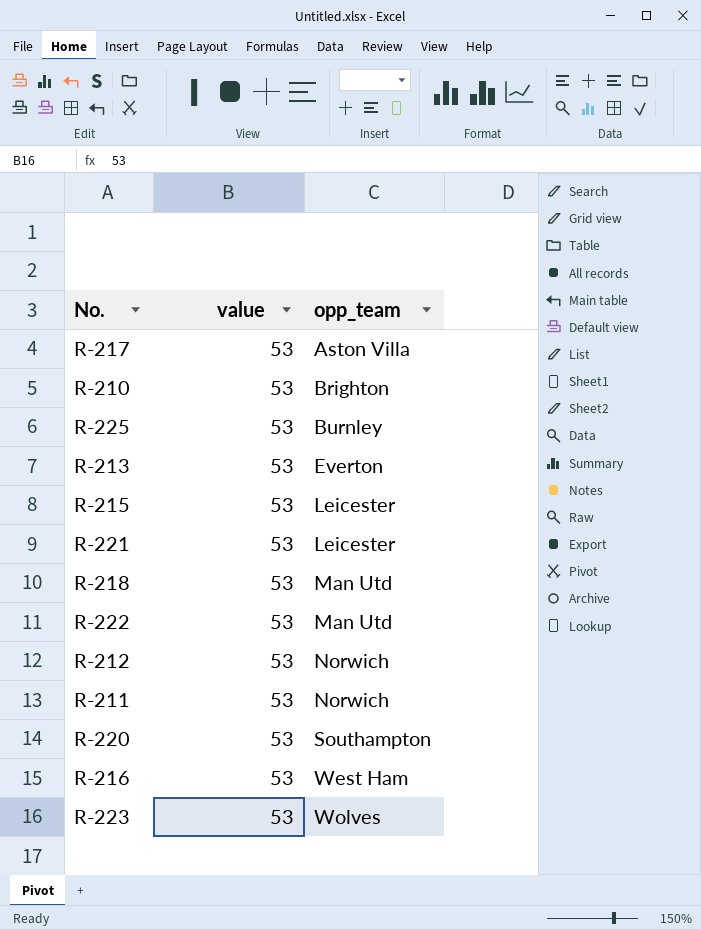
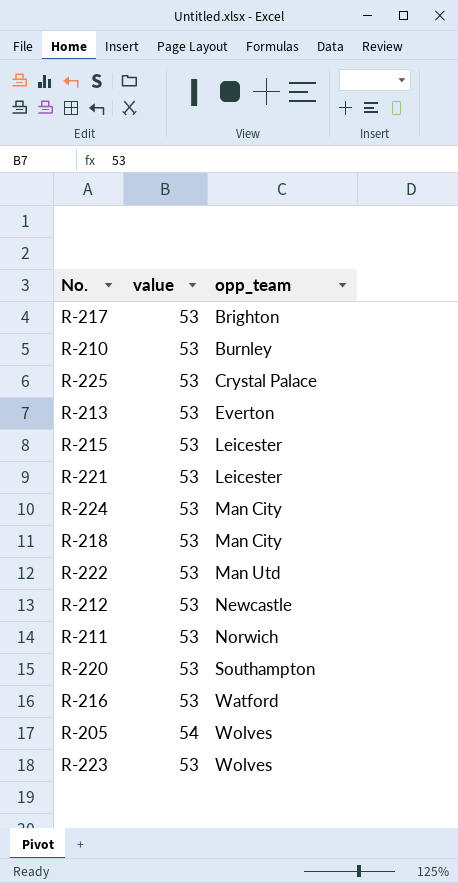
R-217 | opp_team: Aston Villa -> Brighton
R-210 | opp_team: Brighton -> Burnley
R-225 | opp_team: Burnley -> Crystal Palace
row R-224: none -> 53 | Man City
R-218 | opp_team: Man Utd -> Man City
R-212 | opp_team: Norwich -> Newcastle
R-216 | opp_team: West Ham -> Watford
row R-205: none -> 54 | Wolves

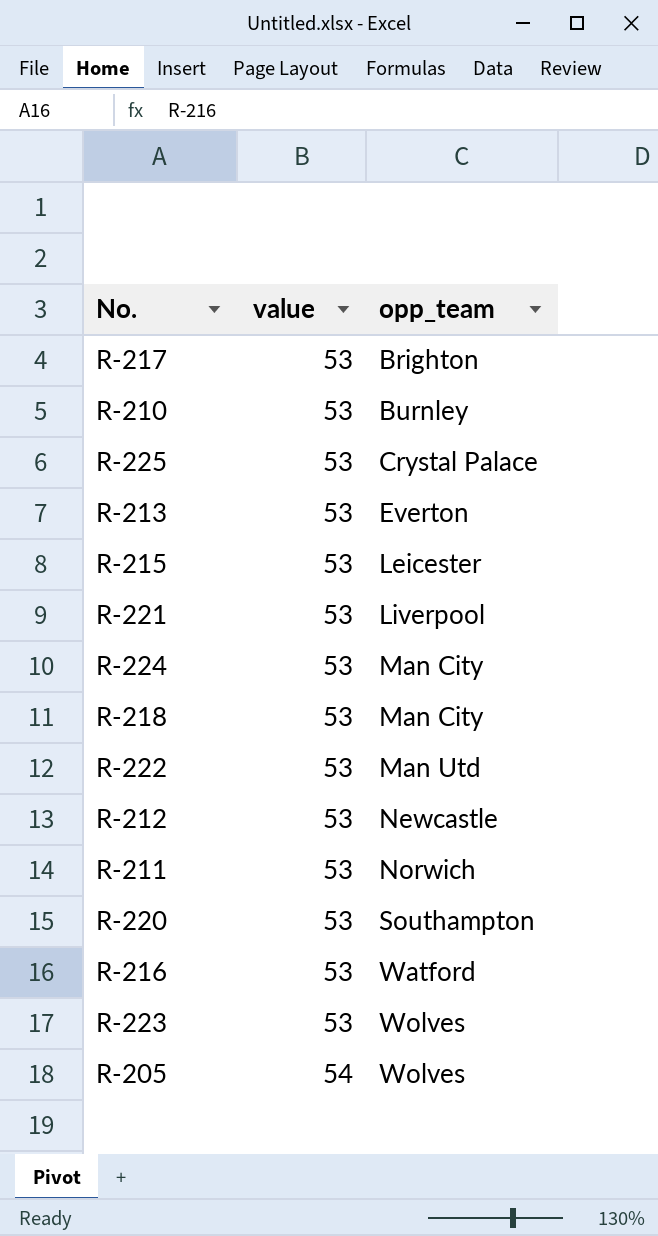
row order: opp_team ascending -> value ascending
R-221 | opp_team: Leicester -> Liverpool

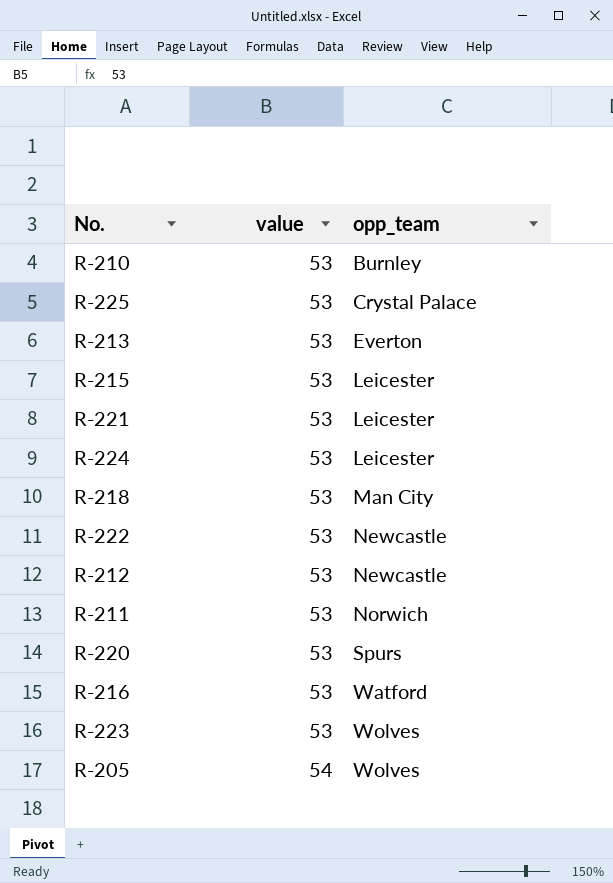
row R-217: 53 | Brighton -> none
R-221 | opp_team: Liverpool -> Leicester
R-224 | opp_team: Man City -> Leicester
R-222 | opp_team: Man Utd -> Newcastle
R-220 | opp_team: Southampton -> Spurs

